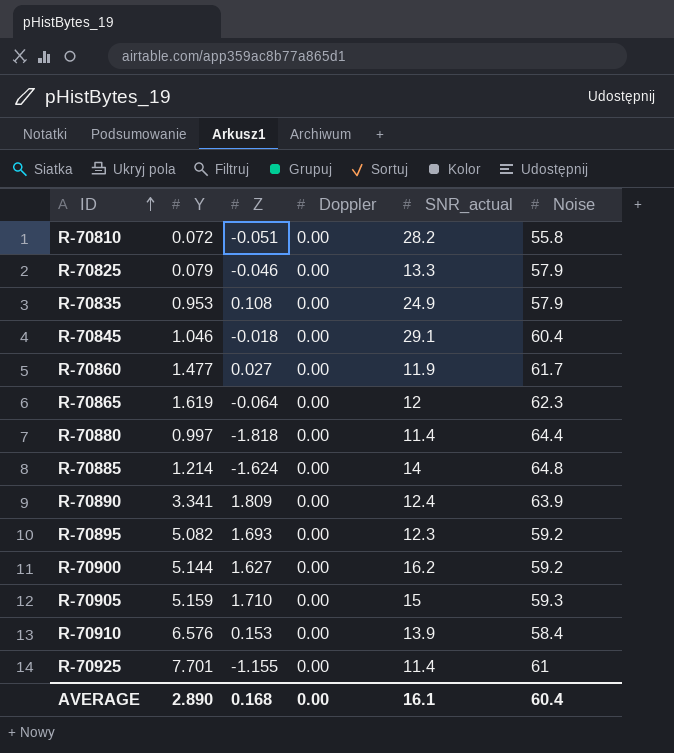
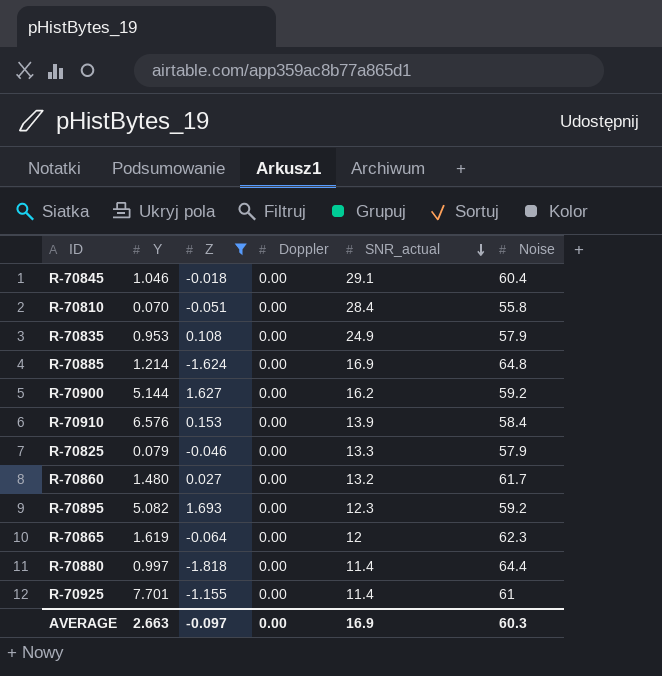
filter: none -> Z <= 1.693
row order: ID ascending -> SNR_actual descending
R-70810 | Y: 0.072 -> 0.070
R-70810 | SNR_actual: 28.2 -> 28.4
R-70885 | SNR_actual: 14 -> 16.9
R-70860 | Y: 1.477 -> 1.480
R-70860 | SNR_actual: 11.9 -> 13.2
AVERAGE | Y: 2.890 -> 2.663
AVERAGE | Z: 0.168 -> -0.097
AVERAGE | SNR_actual: 16.1 -> 16.9
AVERAGE | Noise: 60.4 -> 60.3

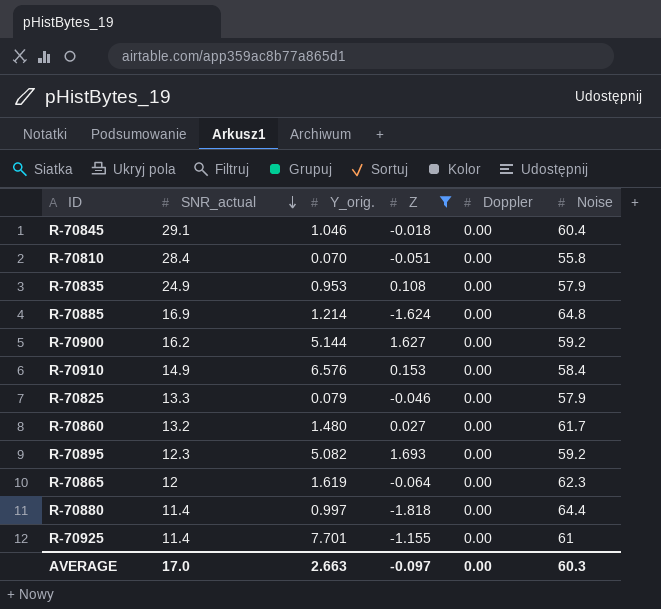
column SNR_actual | position: 5 -> 2
column name: Y -> Y_orig.
R-70910 | SNR_actual: 13.9 -> 14.9
AVERAGE | SNR_actual: 16.9 -> 17.0

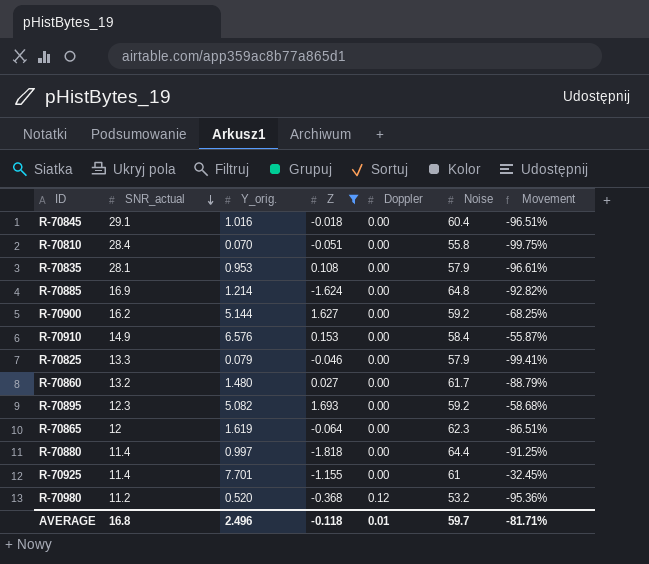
column Movement | formula: none -> ([Y_orig.] - [SNR_actual]) / [SNR_actual]
R-70845 | Y_orig.: 1.046 -> 1.016
R-70835 | SNR_actual: 24.9 -> 28.1
row R-70980: none -> 11.2 | 0.520 | -0.368 | 0.12 | 53.2 | -95.36%
AVERAGE | SNR_actual: 17.0 -> 16.8
AVERAGE | Y_orig.: 2.663 -> 2.496
AVERAGE | Z: -0.097 -> -0.118
AVERAGE | Doppler: 0.00 -> 0.01
AVERAGE | Noise: 60.3 -> 59.7

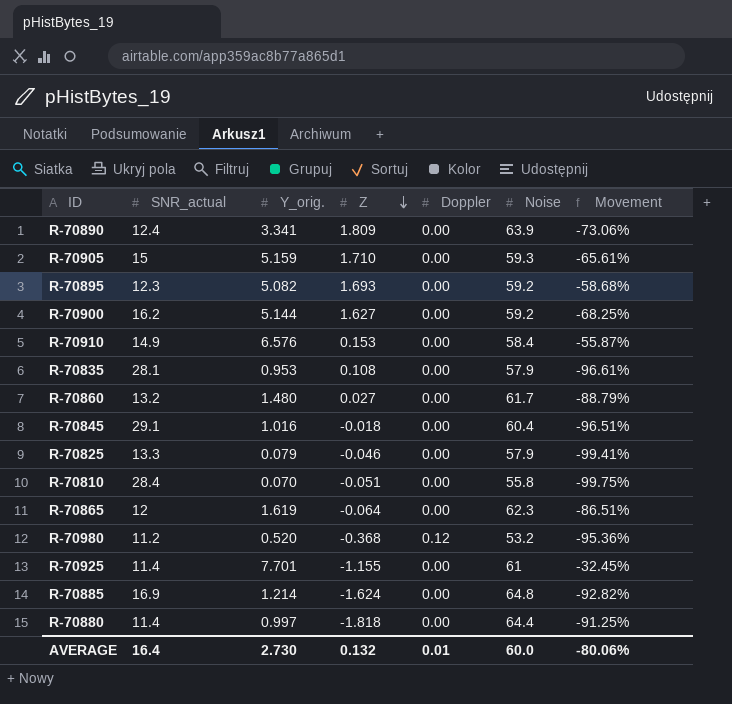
filter: Z <= 1.693 -> none
row order: SNR_actual descending -> Z descending
AVERAGE | SNR_actual: 16.8 -> 16.4
AVERAGE | Y_orig.: 2.496 -> 2.730
AVERAGE | Z: -0.118 -> 0.132
AVERAGE | Noise: 59.7 -> 60.0
AVERAGE | Movement: -81.71% -> -80.06%

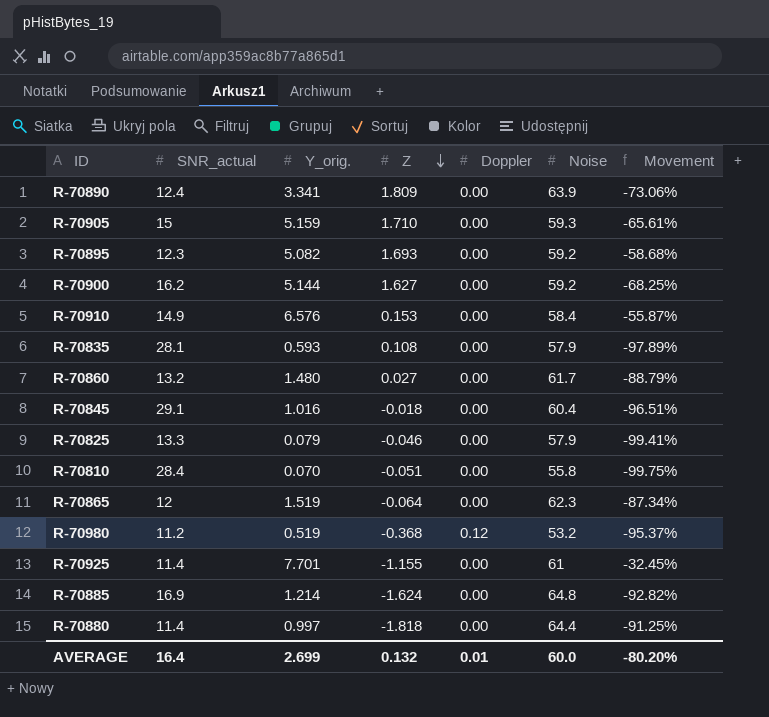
R-70835 | Y_orig.: 0.953 -> 0.593
R-70835 | Movement: -96.61% -> -97.89%
R-70865 | Y_orig.: 1.619 -> 1.519
R-70865 | Movement: -86.51% -> -87.34%
R-70980 | Y_orig.: 0.520 -> 0.519
R-70980 | Movement: -95.36% -> -95.37%
AVERAGE | Y_orig.: 2.730 -> 2.699
AVERAGE | Movement: -80.06% -> -80.20%

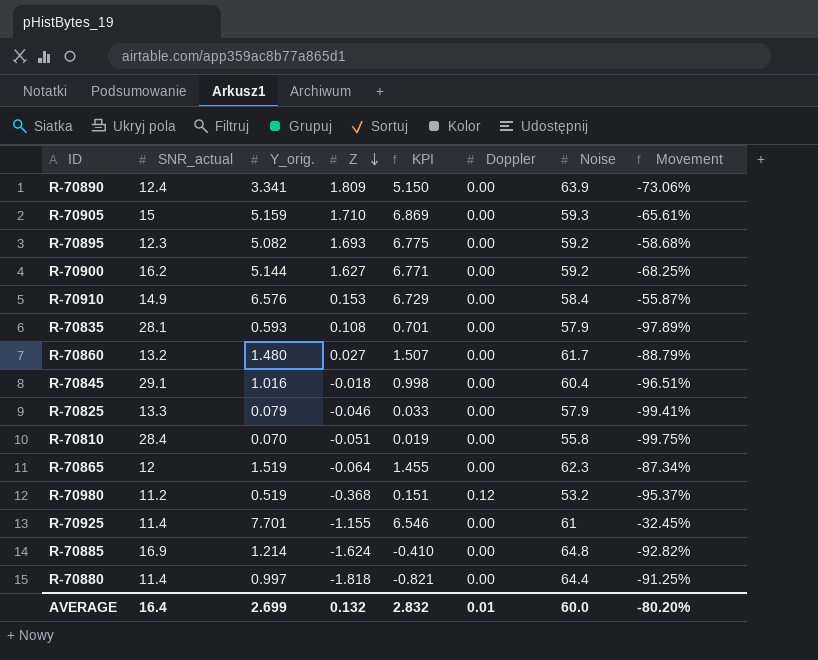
column KPI | formula: none -> [Y_orig.] + [Z]

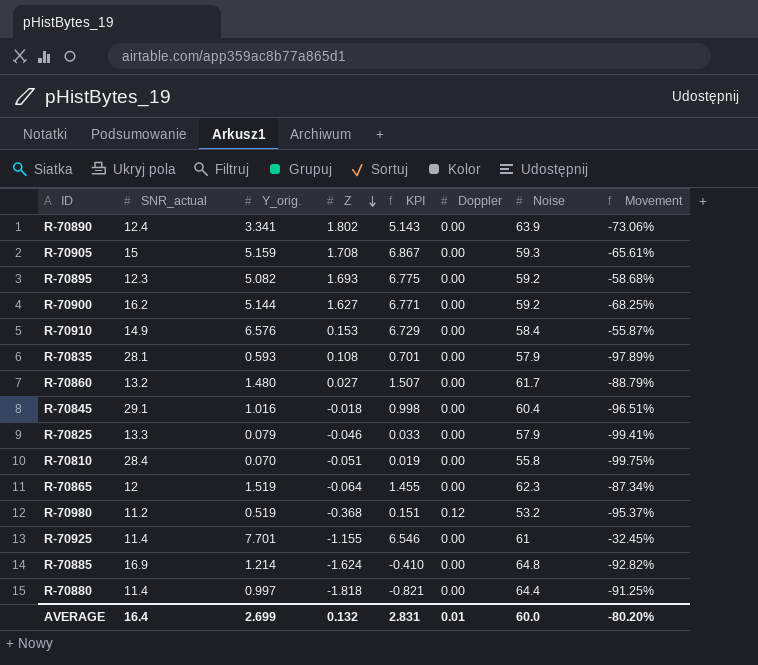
R-70890 | Z: 1.809 -> 1.802
R-70890 | KPI: 5.150 -> 5.143
R-70905 | Z: 1.710 -> 1.708
R-70905 | KPI: 6.869 -> 6.867
AVERAGE | KPI: 2.832 -> 2.831

